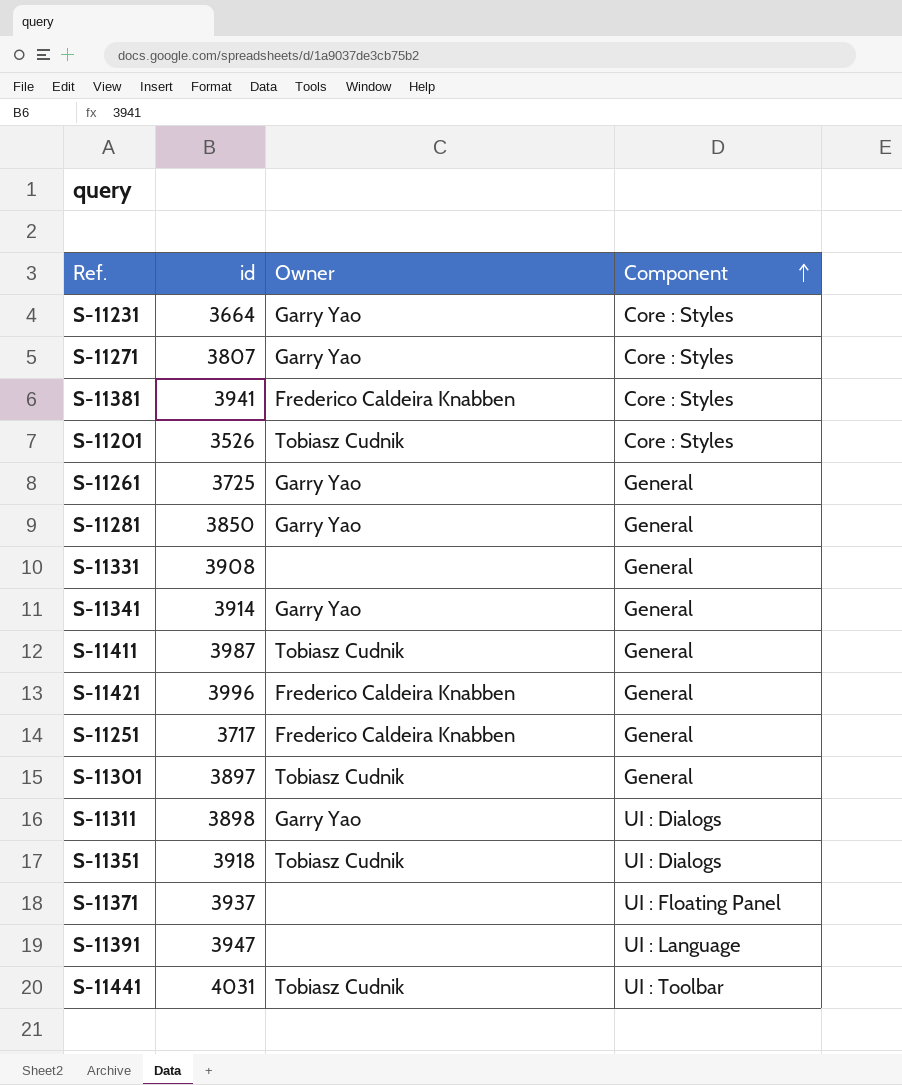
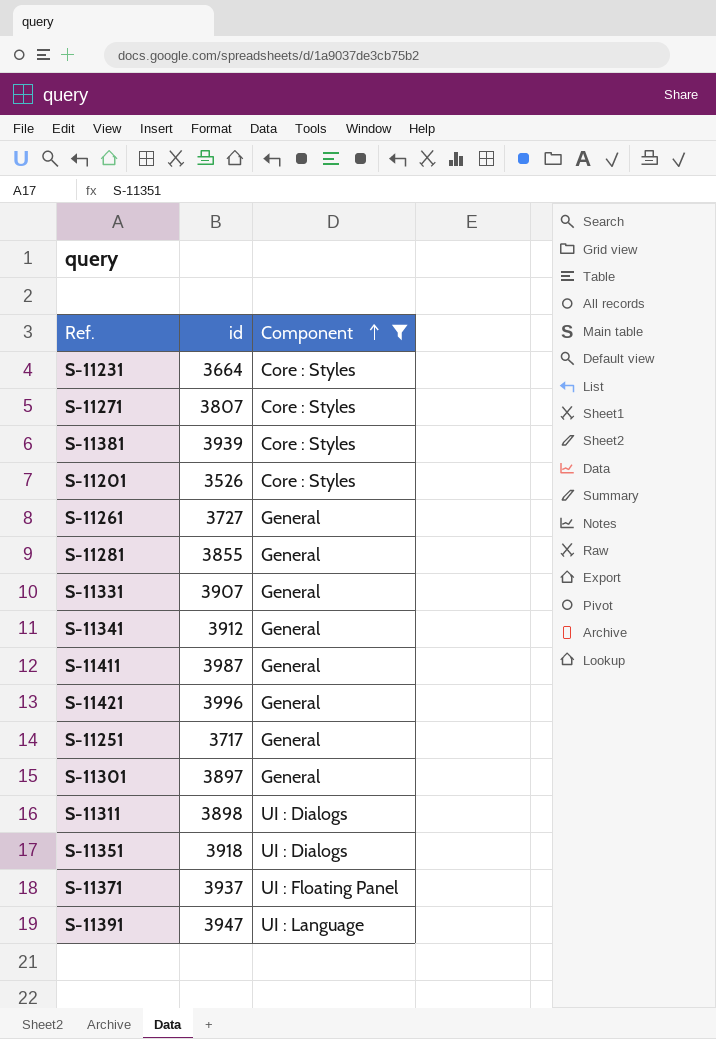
filter: none -> Component != UI : Toolbar
column Owner | position: 3 -> none
S-11381 | id: 3941 -> 3939
S-11261 | id: 3725 -> 3727
S-11281 | id: 3850 -> 3855
S-11331 | id: 3908 -> 3907
S-11341 | id: 3914 -> 3912

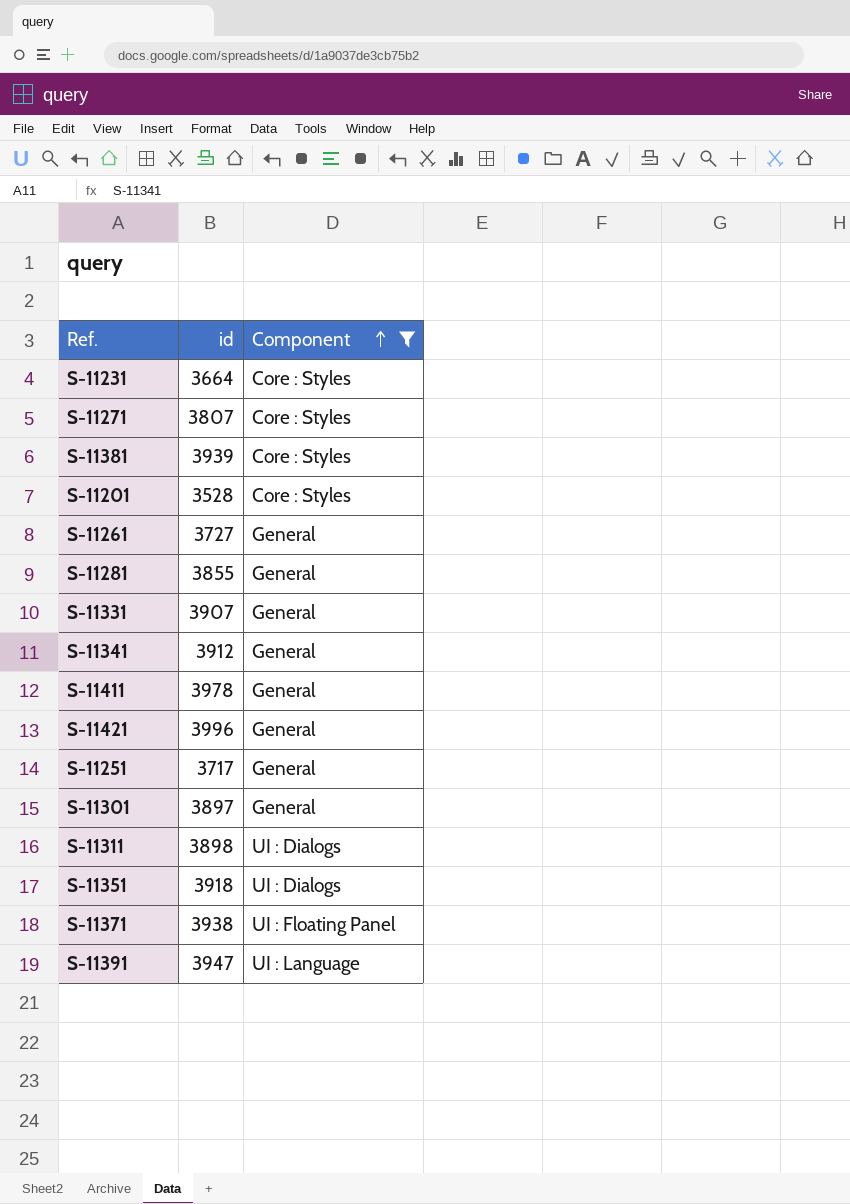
S-11201 | id: 3526 -> 3528
S-11411 | id: 3987 -> 3978
S-11371 | id: 3937 -> 3938

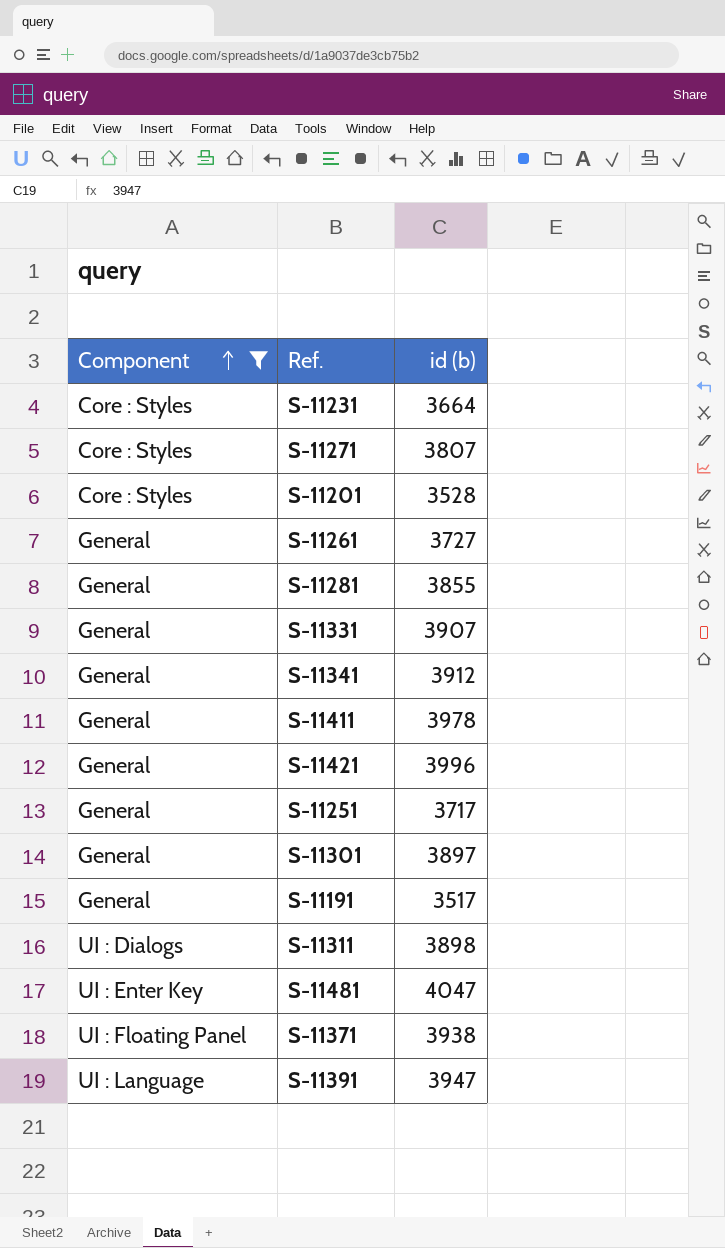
column Component | position: 3 -> 1
column name: id -> id (b)
row S-11381: 3939 | Core : Styles -> none
row S-11351: 3918 | UI : Dialogs -> none
row S-11191: none -> General | 3517
row S-11481: none -> UI : Enter Key | 4047

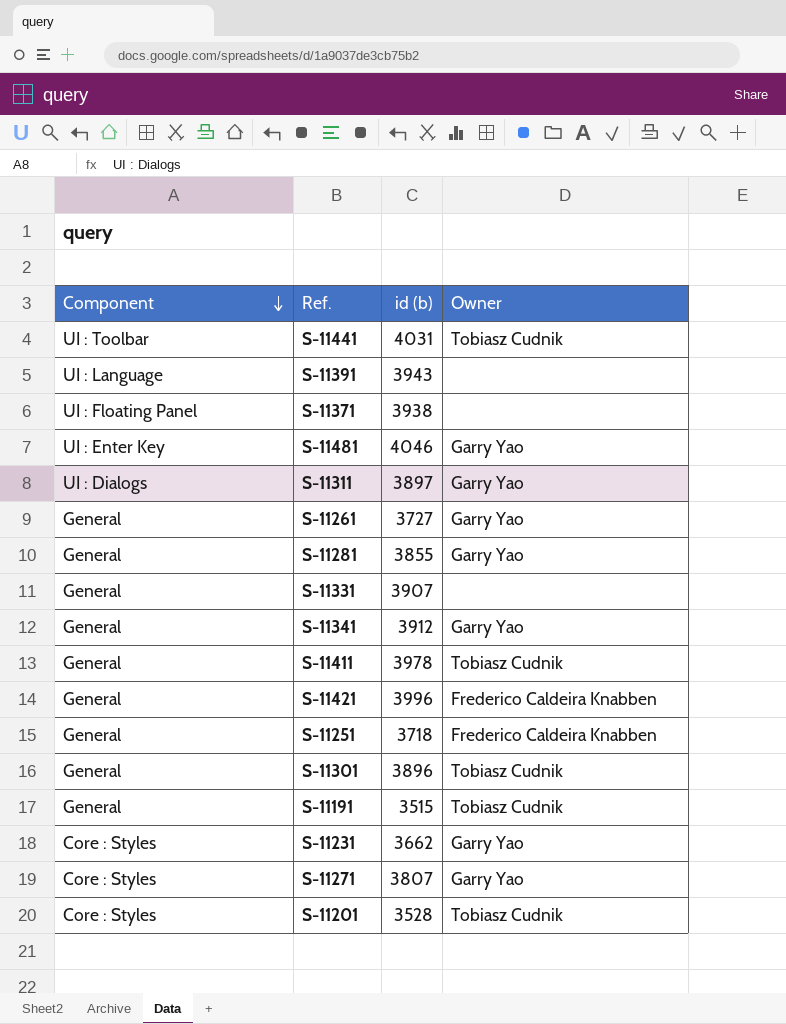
filter: Component != UI : Toolbar -> none
row order: Component ascending -> Component descending
column Owner | position: none -> 4
S-11391 | id (b): 3947 -> 3943
S-11481 | id (b): 4047 -> 4046
S-11311 | id (b): 3898 -> 3897
S-11251 | id (b): 3717 -> 3718
S-11301 | id (b): 3897 -> 3896
S-11191 | id (b): 3517 -> 3515
S-11231 | id (b): 3664 -> 3662

